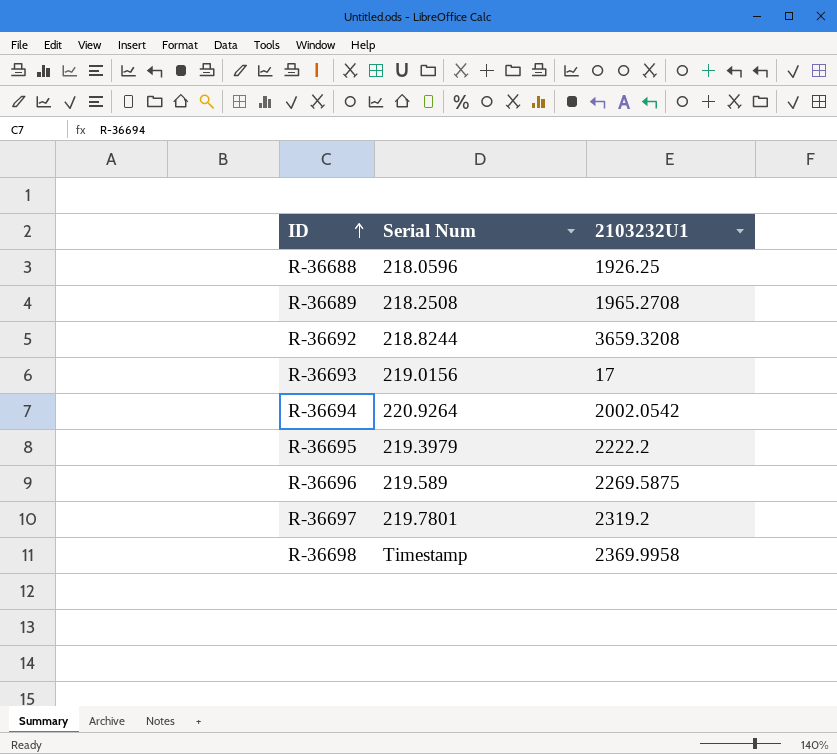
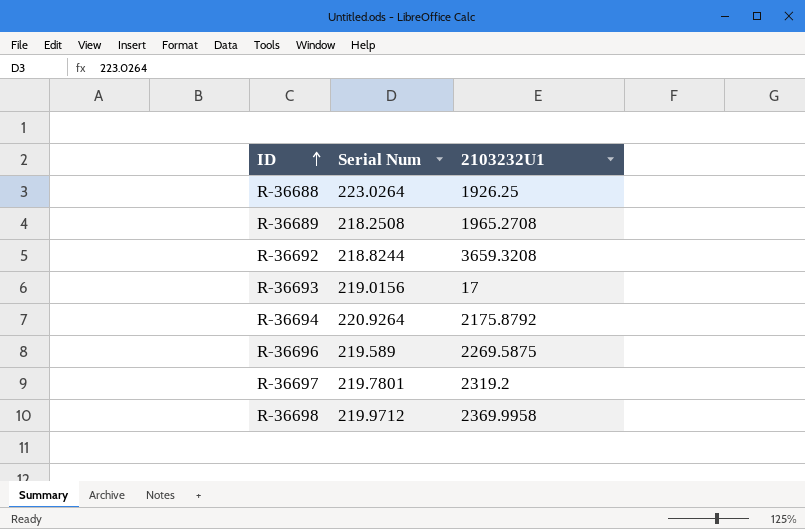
row R-36695: 219.3979 | 2222.2 -> none
R-36688 | Serial Num: 218.0596 -> 223.0264
R-36694 | 2103232U1: 2002.0542 -> 2175.8792
R-36698 | Serial Num: Timestamp -> 219.9712

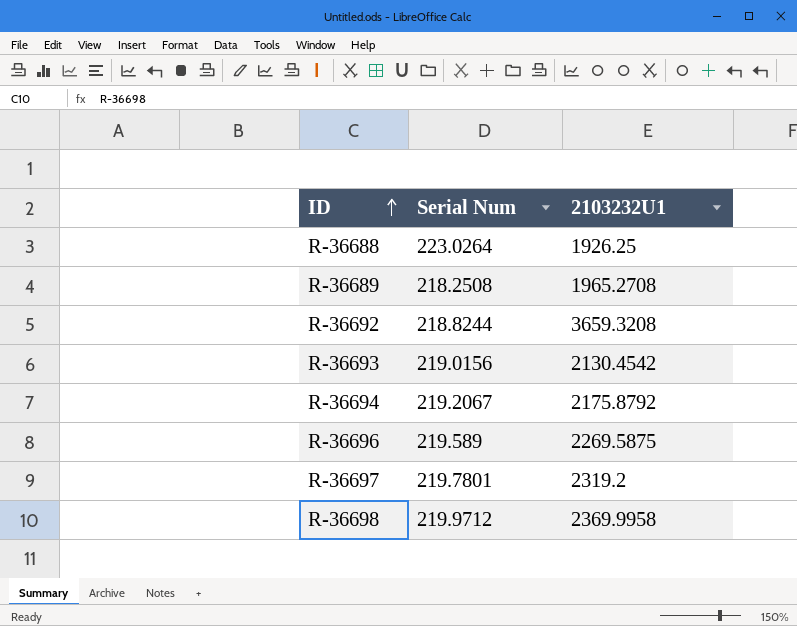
R-36693 | 2103232U1: 17 -> 2130.4542
R-36694 | Serial Num: 220.9264 -> 219.2067

